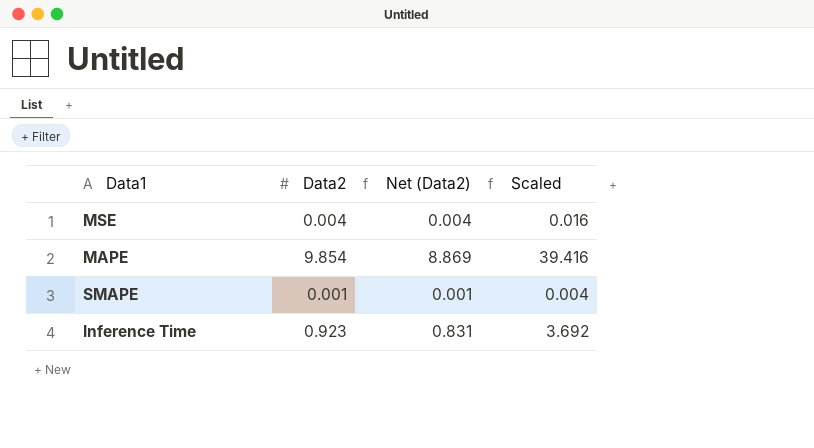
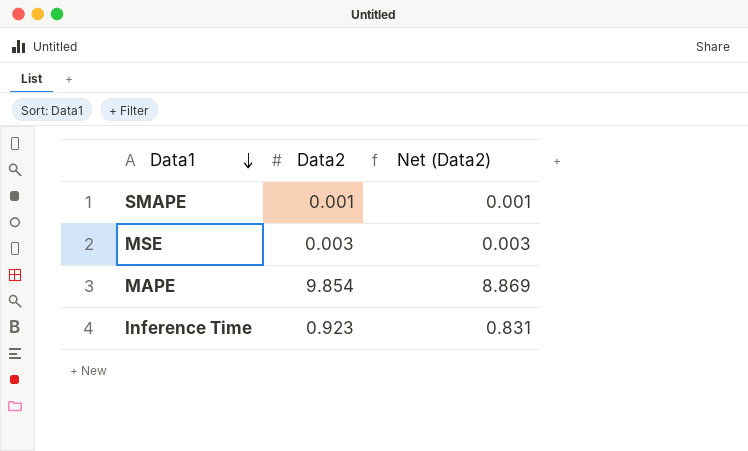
row order: none -> Data1 descending
column Scaled | formula: [Data2] * 4 -> none
MSE | Data2: 0.004 -> 0.003
MSE | Net (Data2): 0.004 -> 0.003

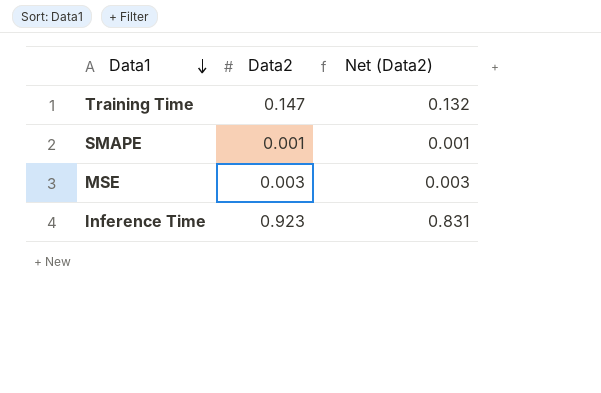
row MAPE: 9.854 | 8.869 -> none
row Training Time: none -> 0.147 | 0.132

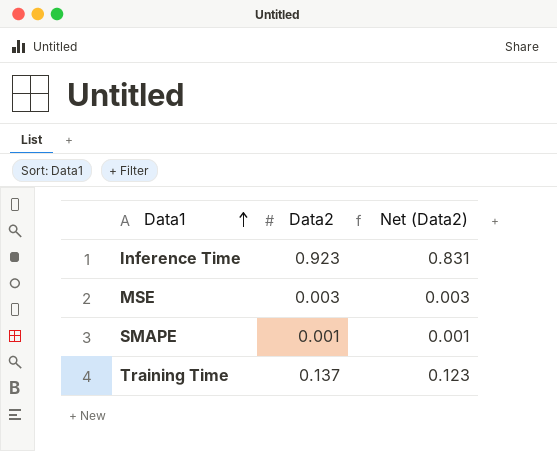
row order: Data1 descending -> Data1 ascending
Training Time | Data2: 0.147 -> 0.137
Training Time | Net (Data2): 0.132 -> 0.123

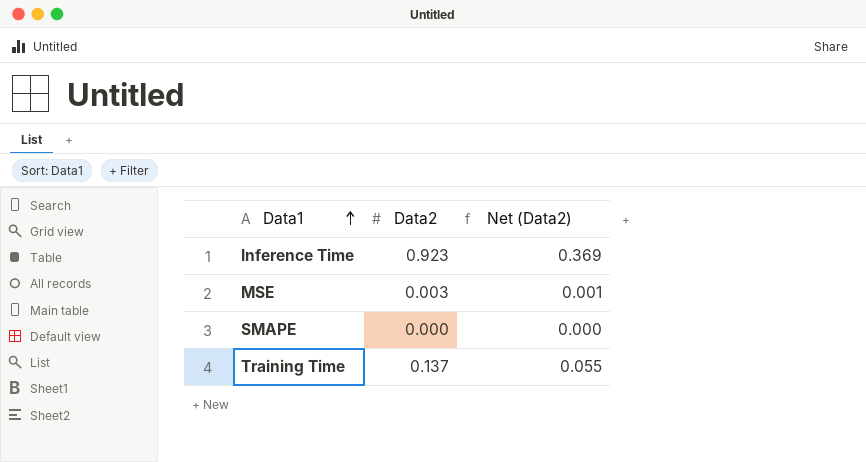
column Net (Data2) | formula: [Data2] * 0.9 -> [Data2] * 0.4
SMAPE | Data2: 0.001 -> 0.000

